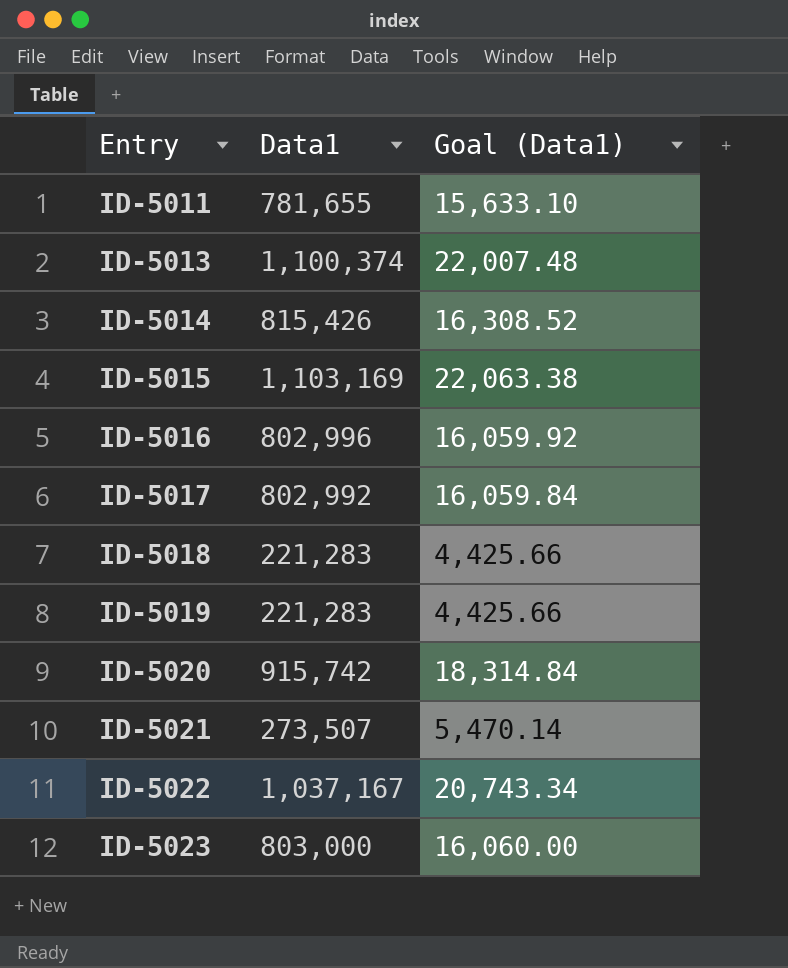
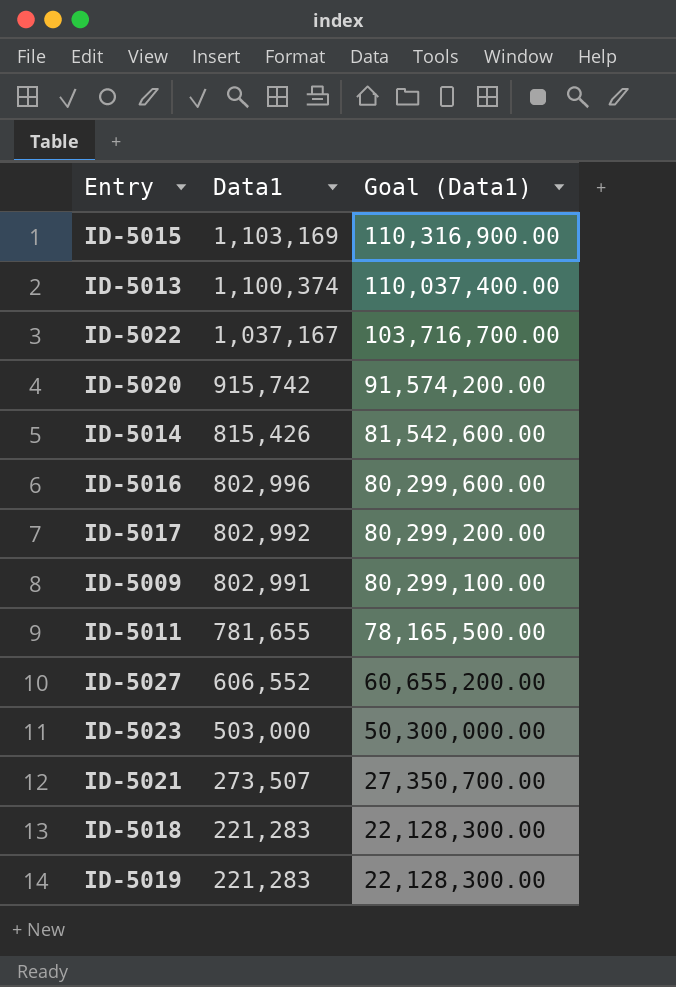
row order: Entry ascending -> Data1 descending
column Goal (Data1) | formula: [Data1] * 0.02 -> [Data1] * 100
row ID-5009: none -> 802,991 | 80,299,100.00
row ID-5027: none -> 606,552 | 60,655,200.00
ID-5023 | Data1: 803,000 -> 503,000

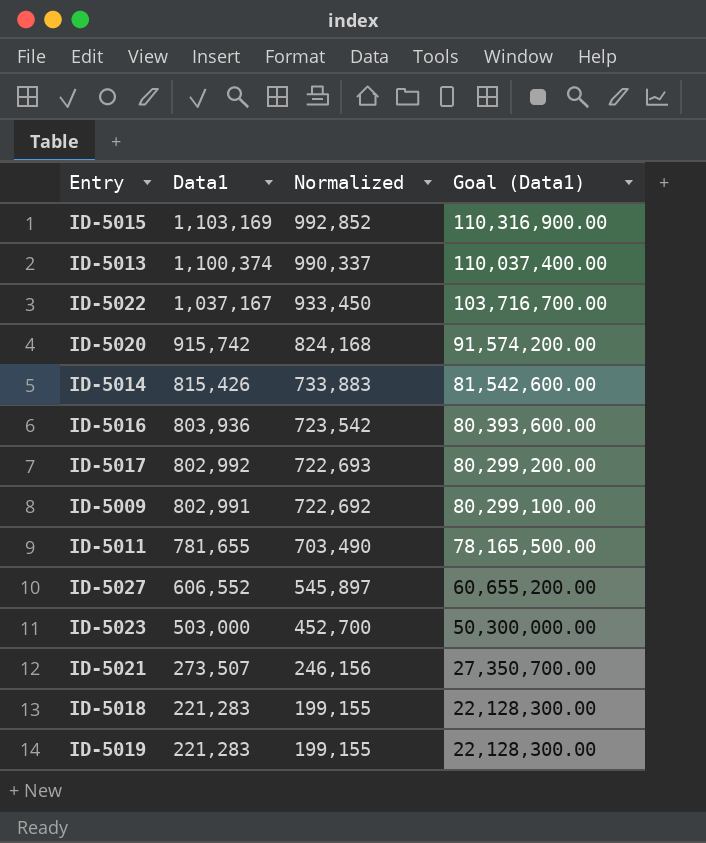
column Normalized | formula: none -> [Data1] * 0.9
ID-5016 | Data1: 802,996 -> 803,936
ID-5016 | Goal (Data1): 80,299,600.00 -> 80,393,600.00

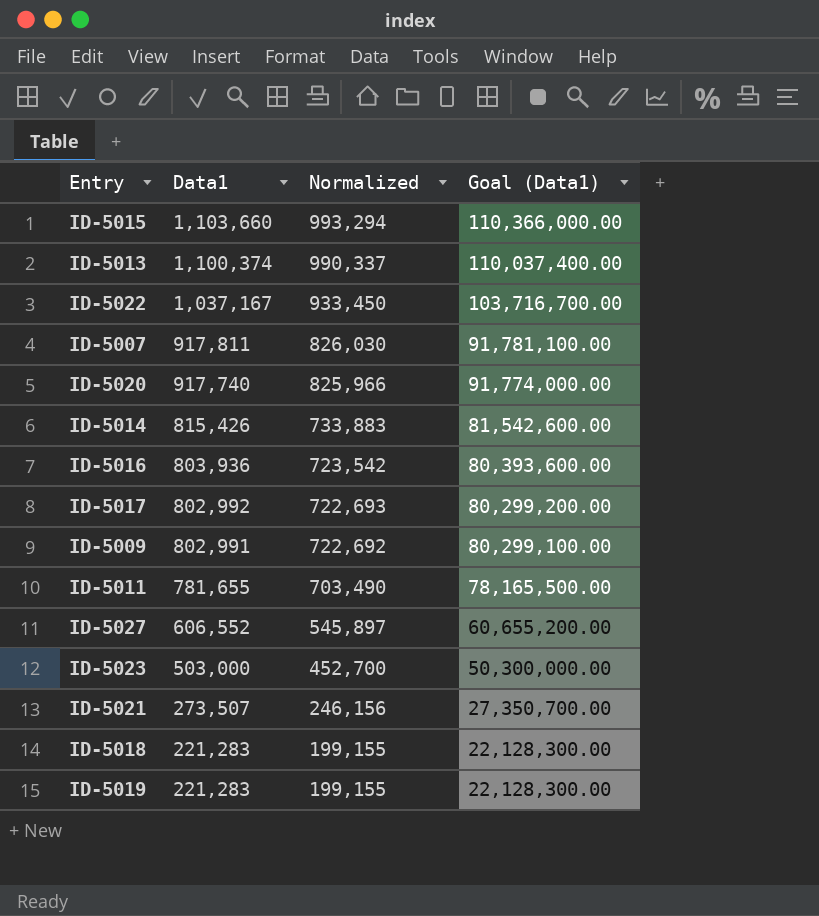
ID-5015 | Data1: 1,103,169 -> 1,103,660
ID-5015 | Normalized: 992,852 -> 993,294
ID-5015 | Goal (Data1): 110,316,900.00 -> 110,366,000.00
row ID-5007: none -> 917,811 | 826,030 | 91,781,100.00
ID-5020 | Data1: 915,742 -> 917,740
ID-5020 | Normalized: 824,168 -> 825,966
ID-5020 | Goal (Data1): 91,574,200.00 -> 91,774,000.00

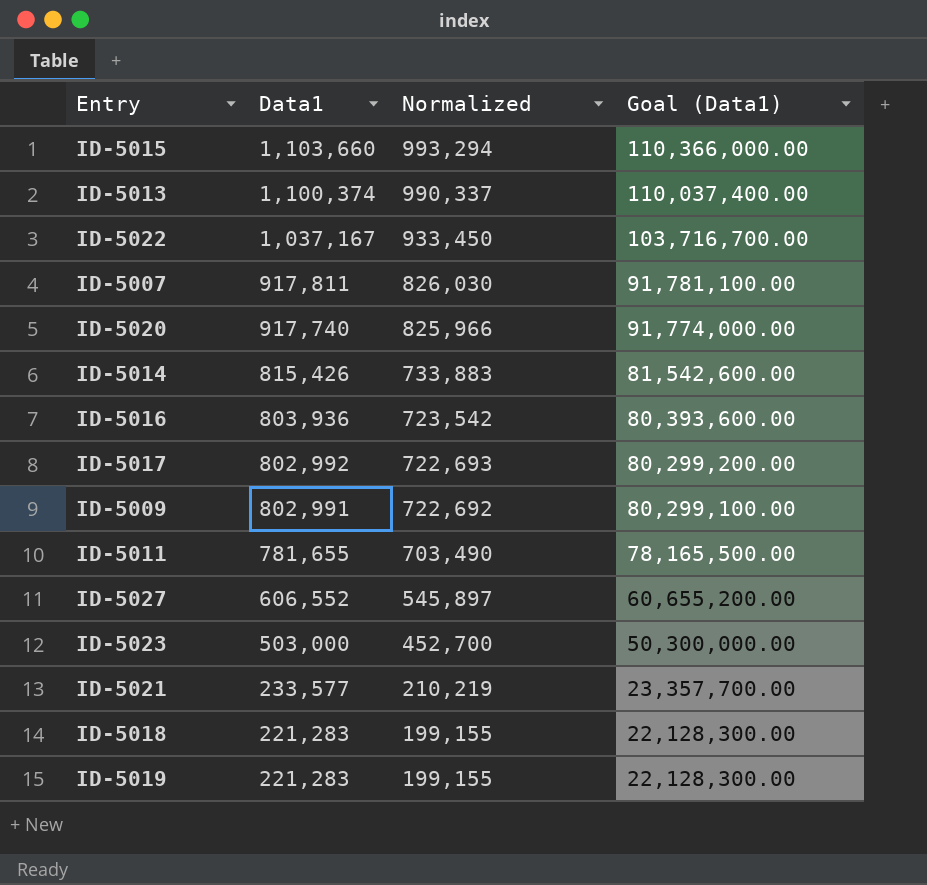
ID-5021 | Data1: 273,507 -> 233,577
ID-5021 | Normalized: 246,156 -> 210,219
ID-5021 | Goal (Data1): 27,350,700.00 -> 23,357,700.00

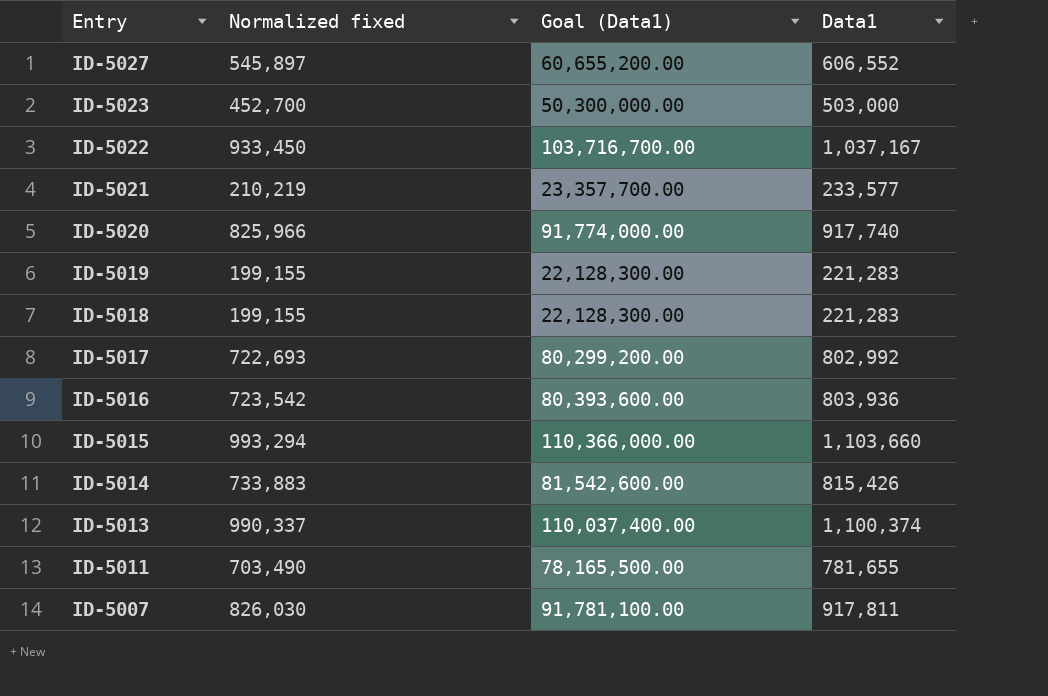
row order: Data1 descending -> Entry descending
column name: Normalized -> Normalized fixed
column Data1 | position: 2 -> 4
row ID-5009: 802,991 | 722,692 | 80,299,100.00 -> none

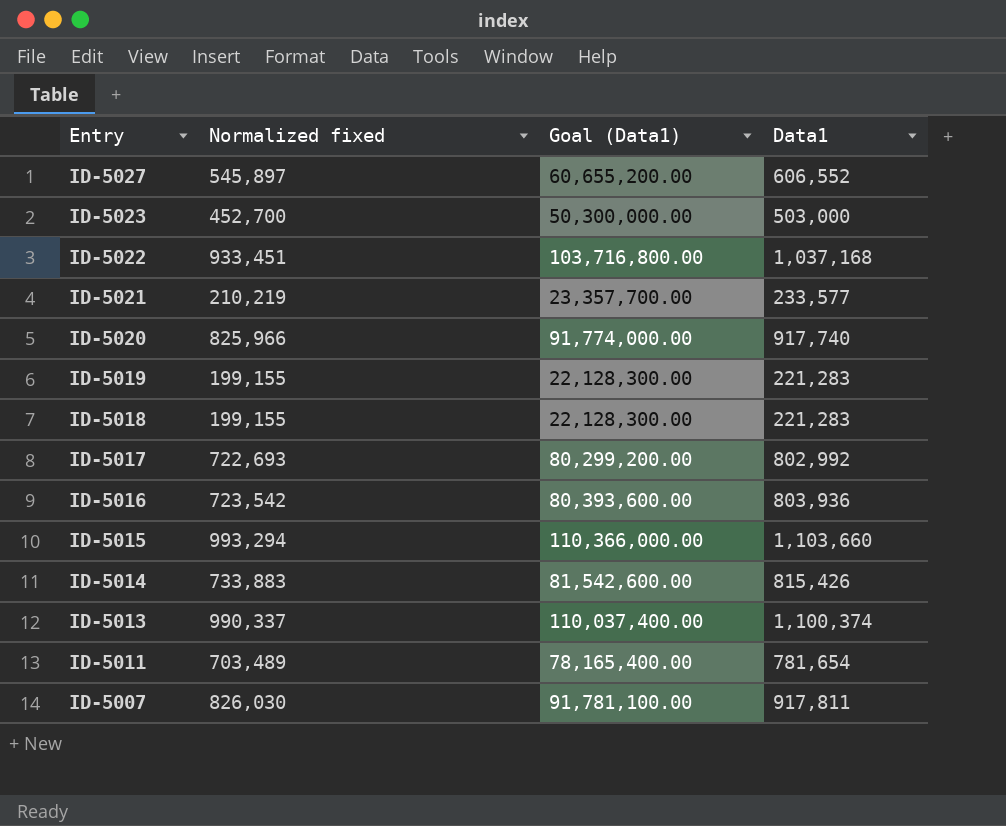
ID-5022 | Normalized fixed: 933,450 -> 933,451
ID-5022 | Goal (Data1): 103,716,700.00 -> 103,716,800.00
ID-5022 | Data1: 1,037,167 -> 1,037,168
ID-5011 | Normalized fixed: 703,490 -> 703,489
ID-5011 | Goal (Data1): 78,165,500.00 -> 78,165,400.00
ID-5011 | Data1: 781,655 -> 781,654

